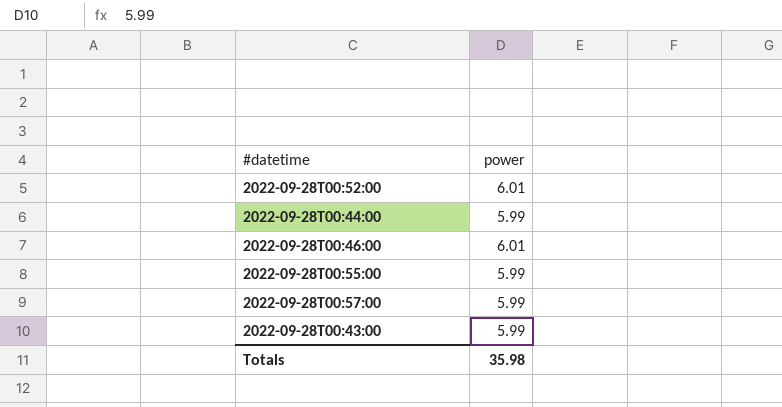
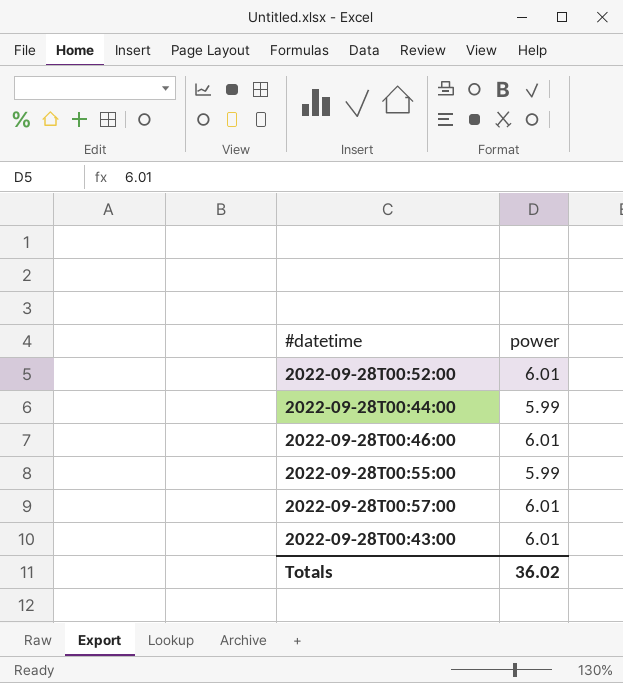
2022-09-28T00:57:00 | power: 5.99 -> 6.01
2022-09-28T00:43:00 | power: 5.99 -> 6.01
Totals | power: 35.98 -> 36.02

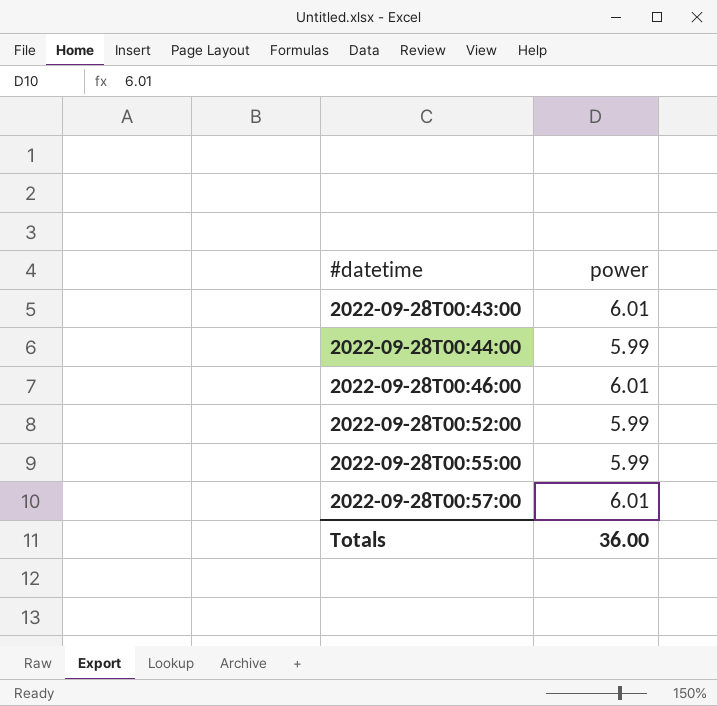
row order: none -> #datetime ascending
2022-09-28T00:52:00 | power: 6.01 -> 5.99
Totals | power: 36.02 -> 36.00

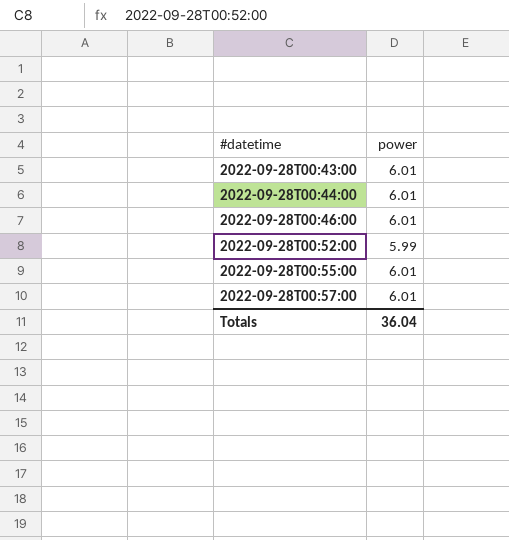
2022-09-28T00:44:00 | power: 5.99 -> 6.01
2022-09-28T00:55:00 | power: 5.99 -> 6.01
Totals | power: 36.00 -> 36.04

